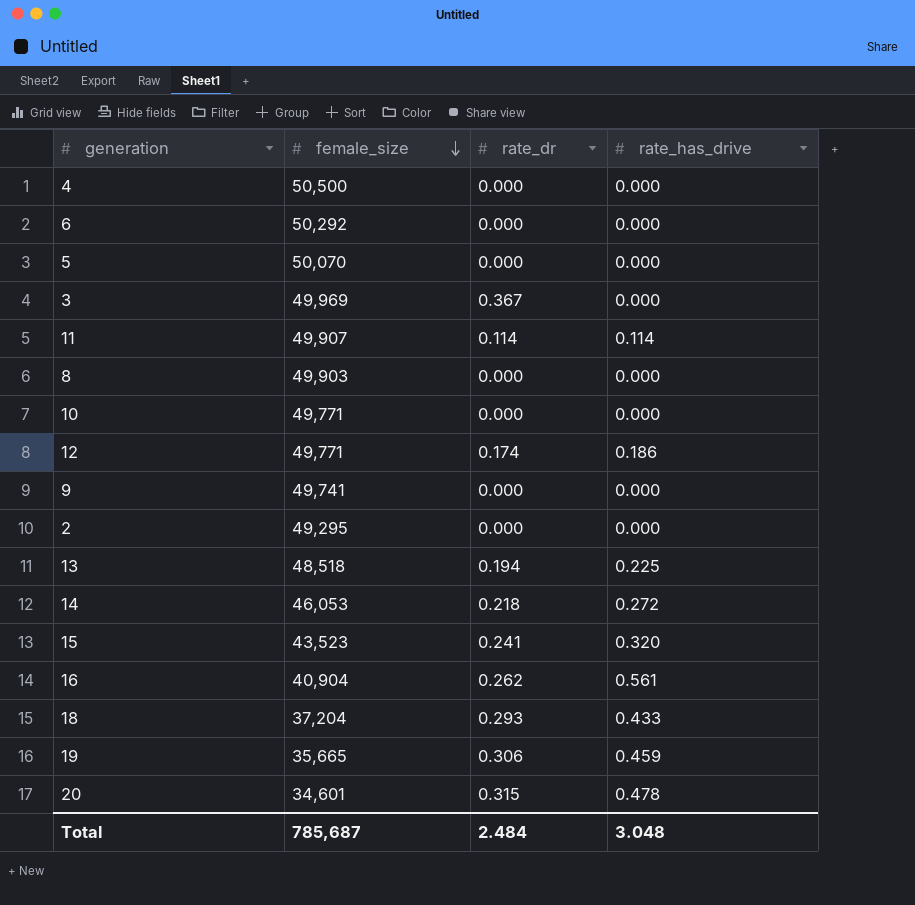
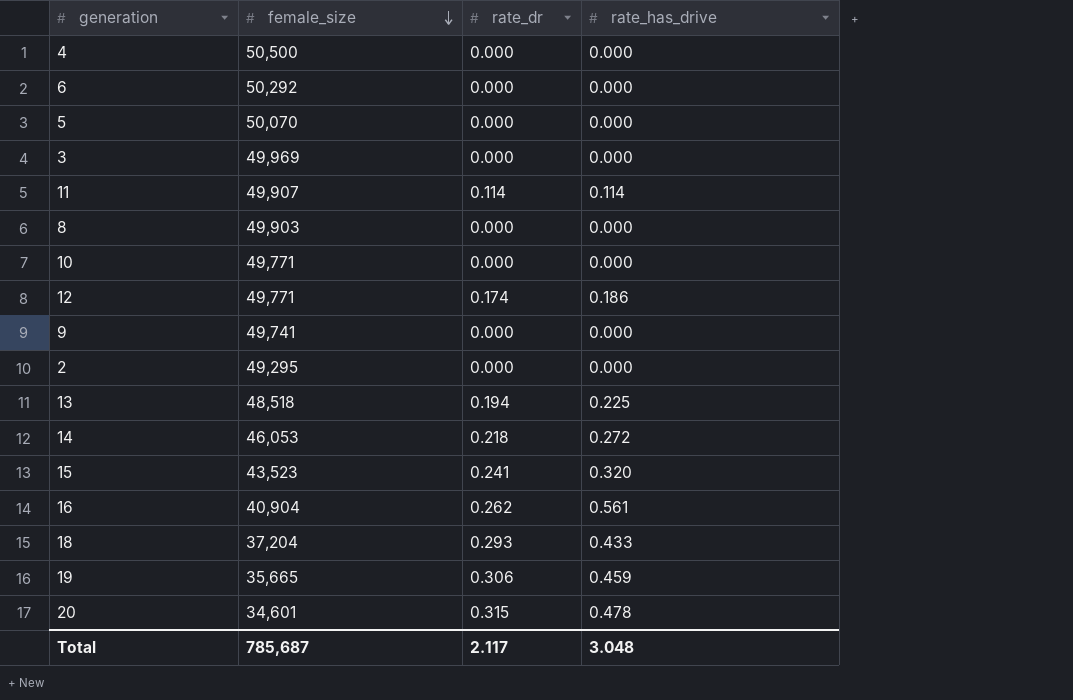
3 | rate_dr: 0.367 -> 0.000
Total | rate_dr: 2.484 -> 2.117

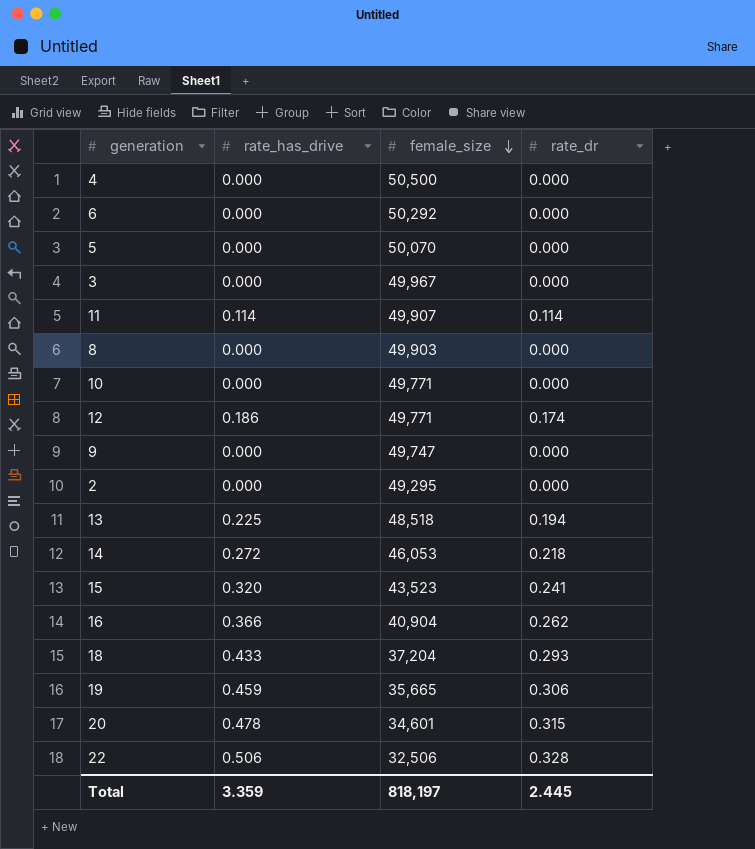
column rate_has_drive | position: 4 -> 2
3 | female_size: 49,969 -> 49,967
9 | female_size: 49,741 -> 49,747
16 | rate_has_drive: 0.561 -> 0.366
row 22: none -> 0.506 | 32,506 | 0.328
Total | rate_has_drive: 3.048 -> 3.359
Total | female_size: 785,687 -> 818,197
Total | rate_dr: 2.117 -> 2.445

